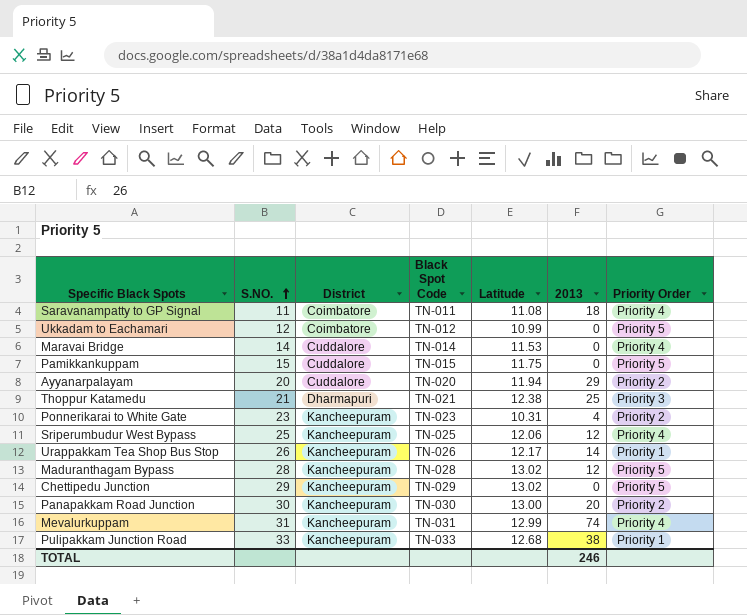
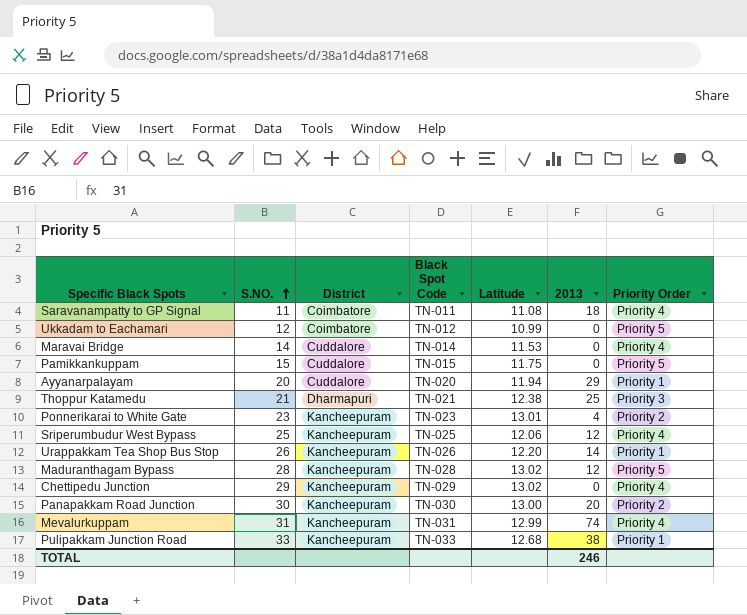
Ayyanarpalayam | Priority Order: Priority 2 -> Priority 1
Ponnerikarai to White Gate | Latitude: 10.31 -> 13.01
Urappakkam Tea Shop Bus Stop | Latitude: 12.17 -> 12.20
Chettipedu Junction | Priority Order: Priority 5 -> Priority 4

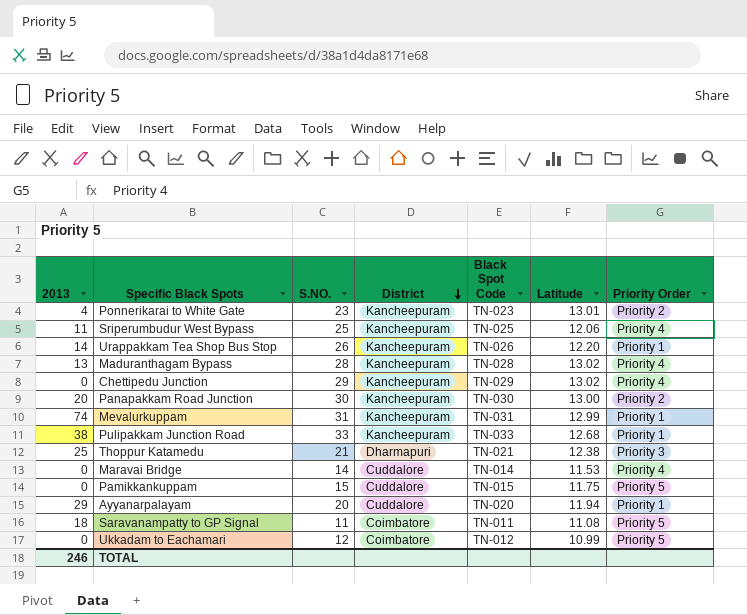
row order: S.NO. ascending -> District descending
column 2013 | position: 6 -> 1
Sriperumbudur West Bypass | 2013: 12 -> 11
Maduranthagam Bypass | 2013: 12 -> 13
Maduranthagam Bypass | Priority Order: Priority 5 -> Priority 4
Mevalurkuppam | Priority Order: Priority 4 -> Priority 1
Saravanampatty to GP Signal | Priority Order: Priority 4 -> Priority 5

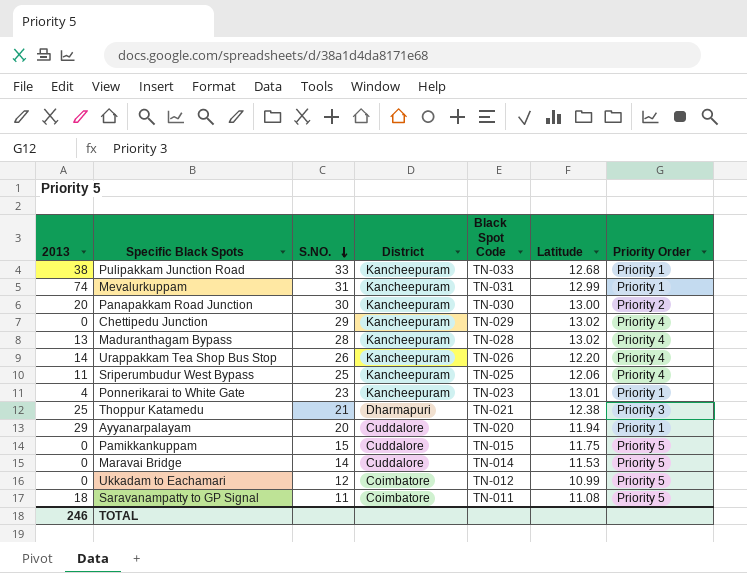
row order: District descending -> S.NO. descending
Urappakkam Tea Shop Bus Stop | Priority Order: Priority 1 -> Priority 4
Ponnerikarai to White Gate | Priority Order: Priority 2 -> Priority 1
Maravai Bridge | Priority Order: Priority 4 -> Priority 5

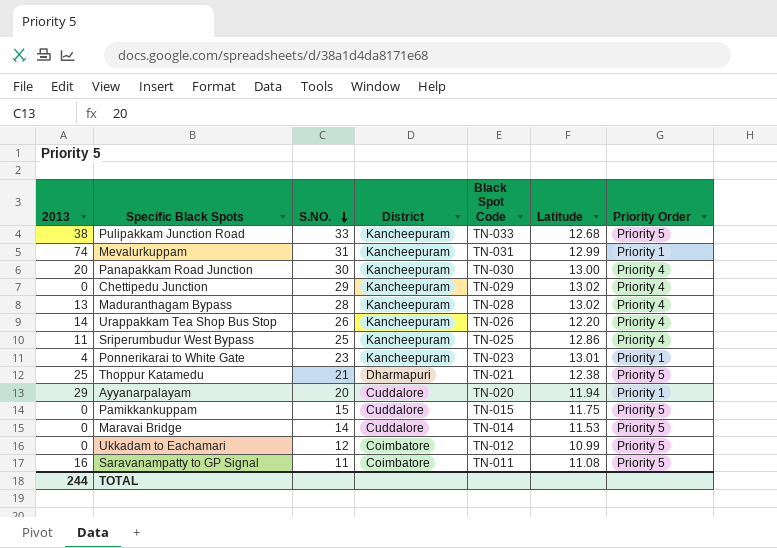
Pulipakkam Junction Road | Priority Order: Priority 1 -> Priority 5
Panapakkam Road Junction | Priority Order: Priority 2 -> Priority 4
Sriperumbudur West Bypass | Latitude: 12.06 -> 12.86
Thoppur Katamedu | Priority Order: Priority 3 -> Priority 5
Saravanampatty to GP Signal | 2013: 18 -> 16
TOTAL | 2013: 246 -> 244

